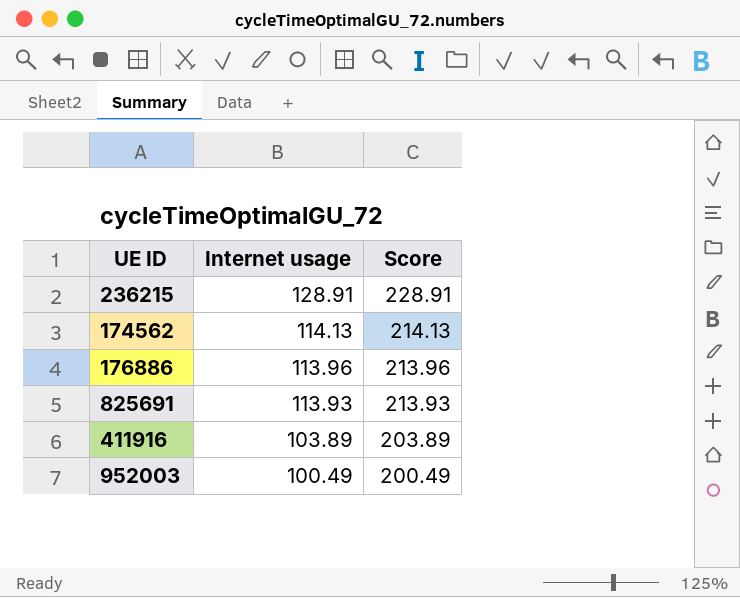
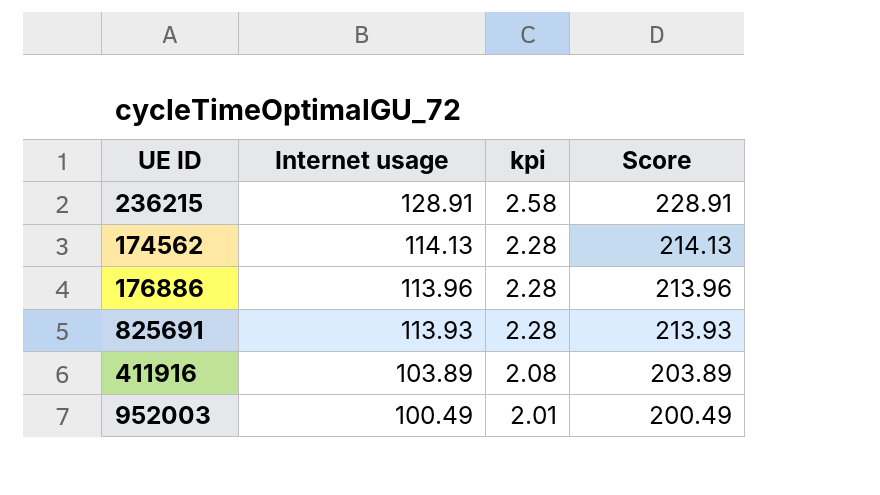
column kpi | formula: none -> [Internet usage] * 0.02

